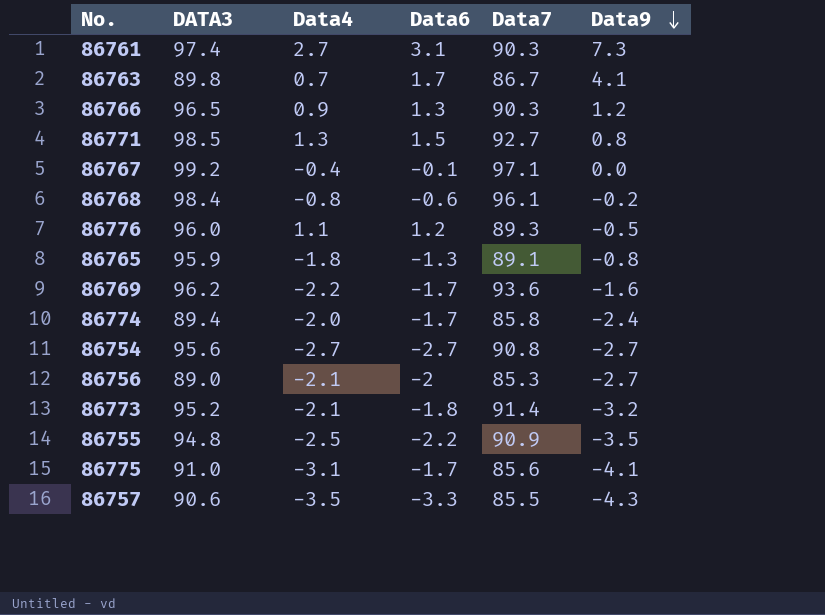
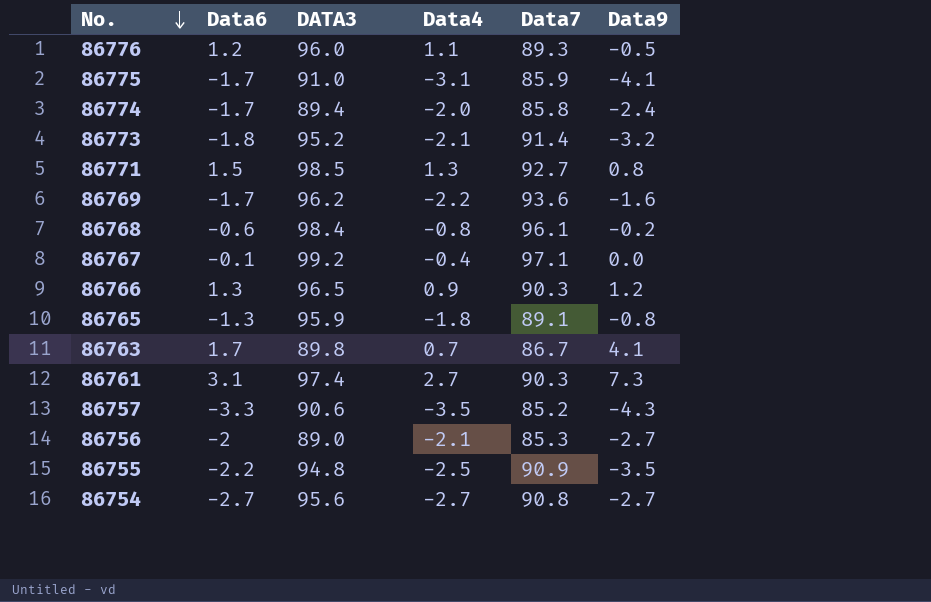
row order: Data9 descending -> No. descending
column Data6 | position: 4 -> 2
86775 | Data7: 85.6 -> 85.9
86757 | Data7: 85.5 -> 85.2

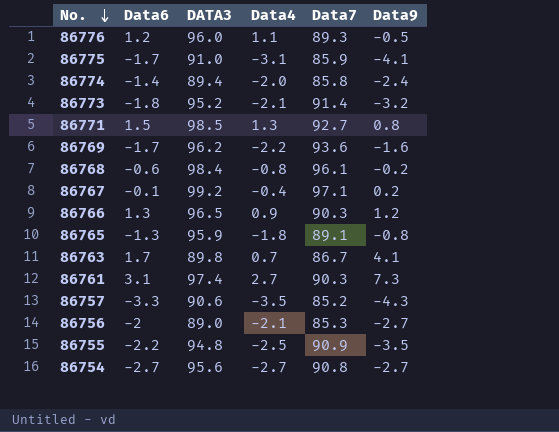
86774 | Data6: -1.7 -> -1.4
86767 | Data9: 0.0 -> 0.2

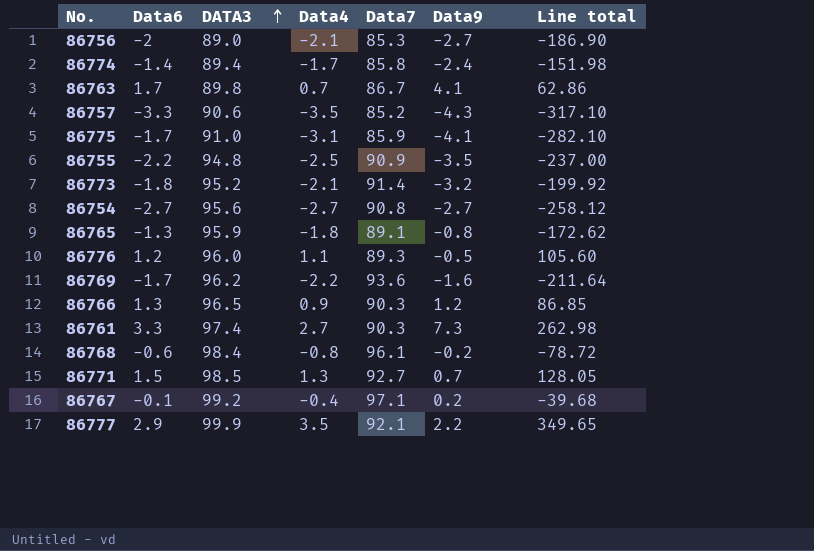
row order: No. descending -> DATA3 ascending
column Line total | formula: none -> [DATA3] * [Data4]
86774 | Data4: -2.0 -> -1.7
86761 | Data6: 3.1 -> 3.3
86771 | Data9: 0.8 -> 0.7
row 86777: none -> 2.9 | 99.9 | 3.5 | 92.1 | 2.2 | 349.65

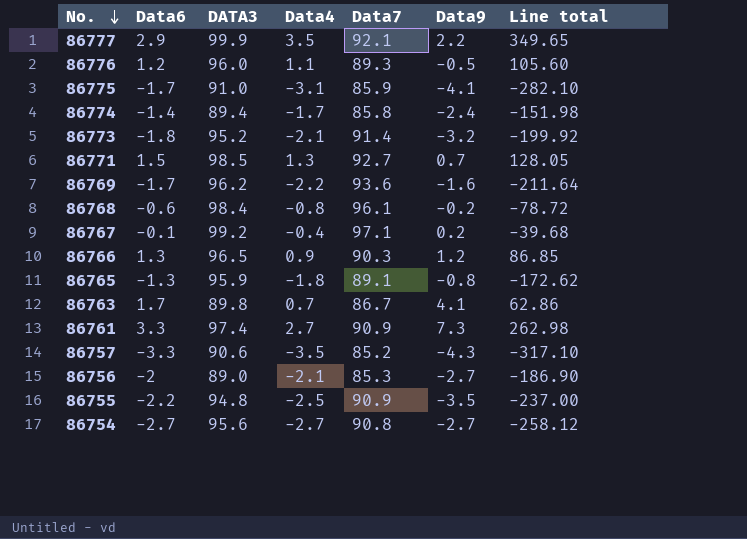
row order: DATA3 ascending -> No. descending
86761 | Data7: 90.3 -> 90.9

